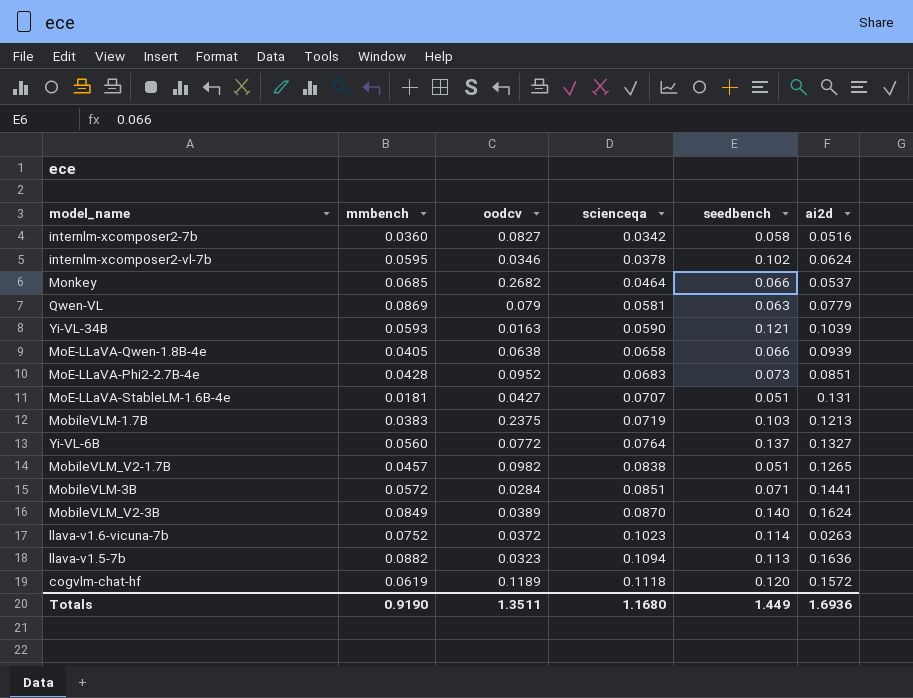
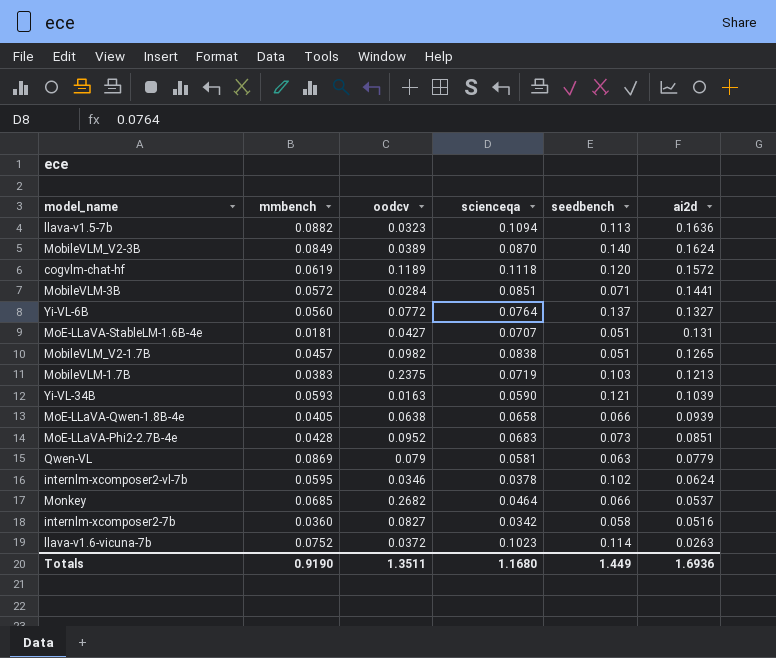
row order: scienceqa ascending -> ai2d descending

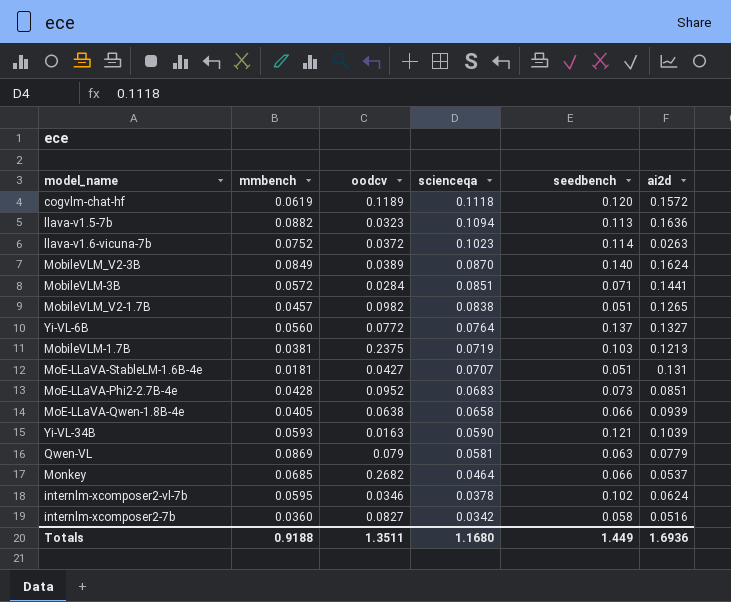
row order: ai2d descending -> scienceqa descending
MobileVLM-1.7B | mmbench: 0.0383 -> 0.0381
Totals | mmbench: 0.9190 -> 0.9188

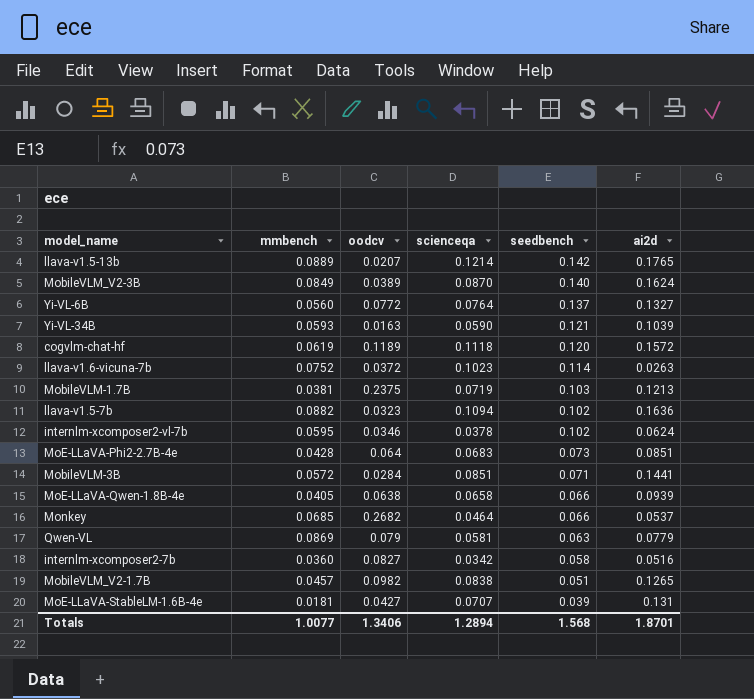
row order: scienceqa descending -> seedbench descending
row llava-v1.5-13b: none -> 0.0889 | 0.0207 | 0.1214 | 0.142 | 0.1765
llava-v1.5-7b | seedbench: 0.113 -> 0.102
MoE-LLaVA-Phi2-2.7B-4e | oodcv: 0.0952 -> 0.064
MoE-LLaVA-StableLM-1.6B-4e | seedbench: 0.051 -> 0.039
Totals | mmbench: 0.9188 -> 1.0077
Totals | oodcv: 1.3511 -> 1.3406
Totals | scienceqa: 1.1680 -> 1.2894
Totals | seedbench: 1.449 -> 1.568
Totals | ai2d: 1.6936 -> 1.8701

